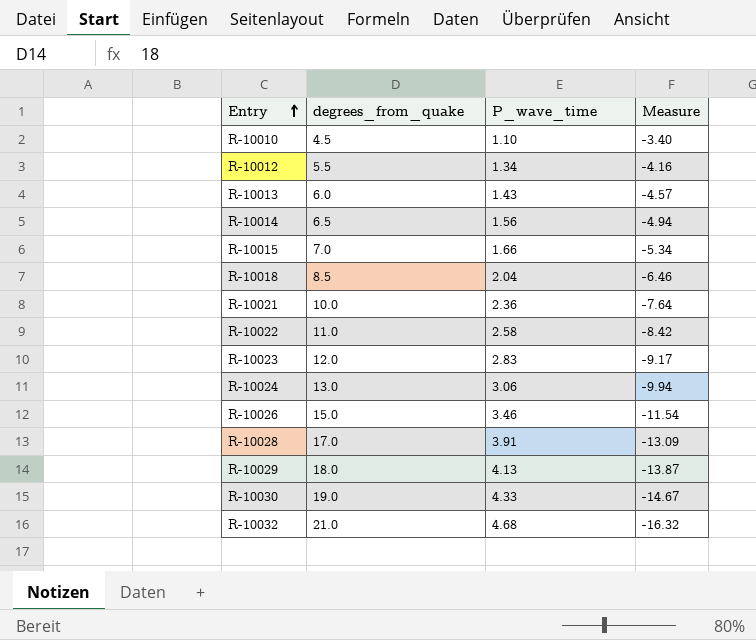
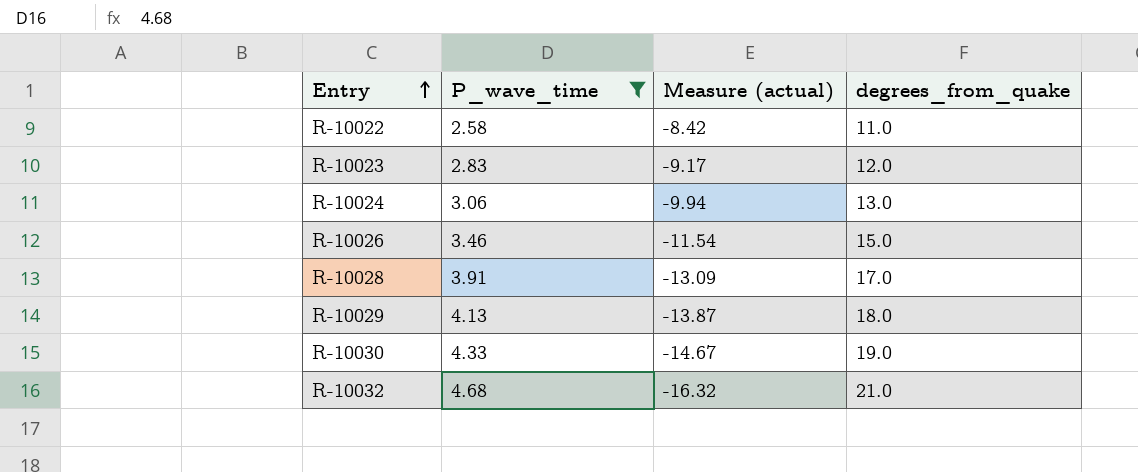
filter: none -> P_wave_time >= 2.58
column name: Measure -> Measure (actual)
column degrees_from_quake | position: 2 -> 4

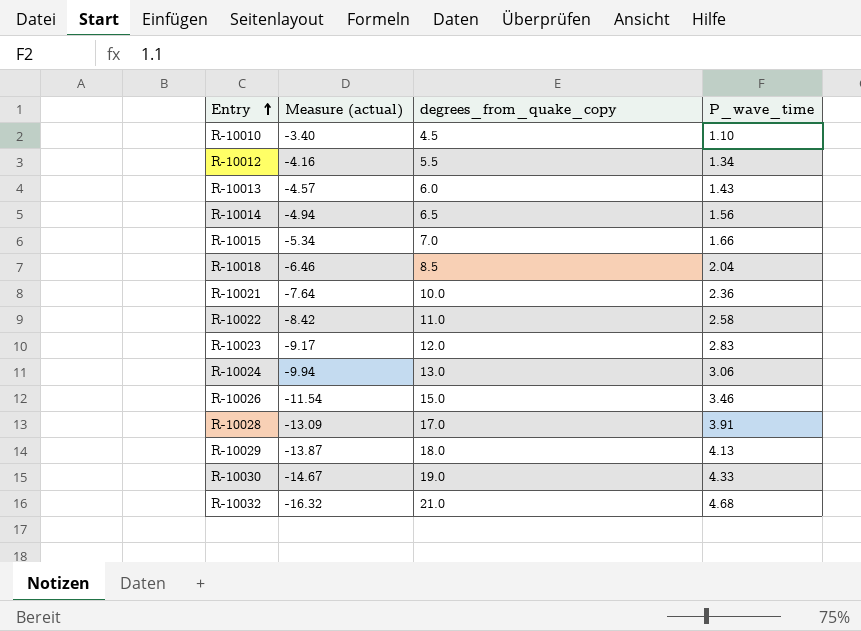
filter: P_wave_time >= 2.58 -> none
column name: degrees_from_quake -> degrees_from_quake_copy
column P_wave_time | position: 2 -> 4

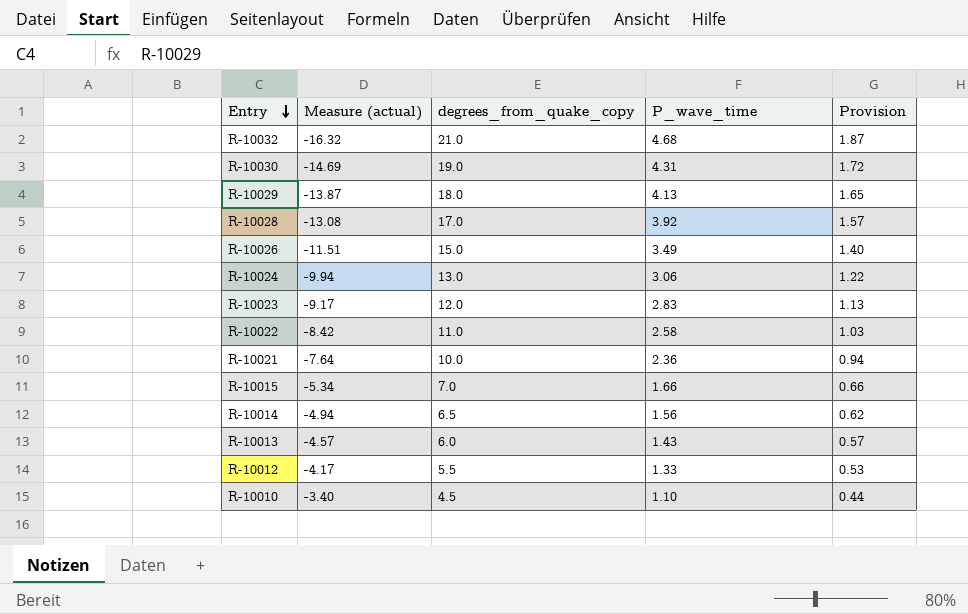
row order: Entry ascending -> Entry descending
column Provision | formula: none -> [P_wave_time] * 0.4
row R-10018: -6.46 | 8.5 | 2.04 -> none
R-10030 | Measure (actual): -14.67 -> -14.69
R-10030 | P_wave_time: 4.33 -> 4.31
R-10028 | Measure (actual): -13.09 -> -13.08
R-10028 | P_wave_time: 3.91 -> 3.92
R-10026 | Measure (actual): -11.54 -> -11.51
R-10026 | P_wave_time: 3.46 -> 3.49
R-10012 | Measure (actual): -4.16 -> -4.17
R-10012 | P_wave_time: 1.34 -> 1.33

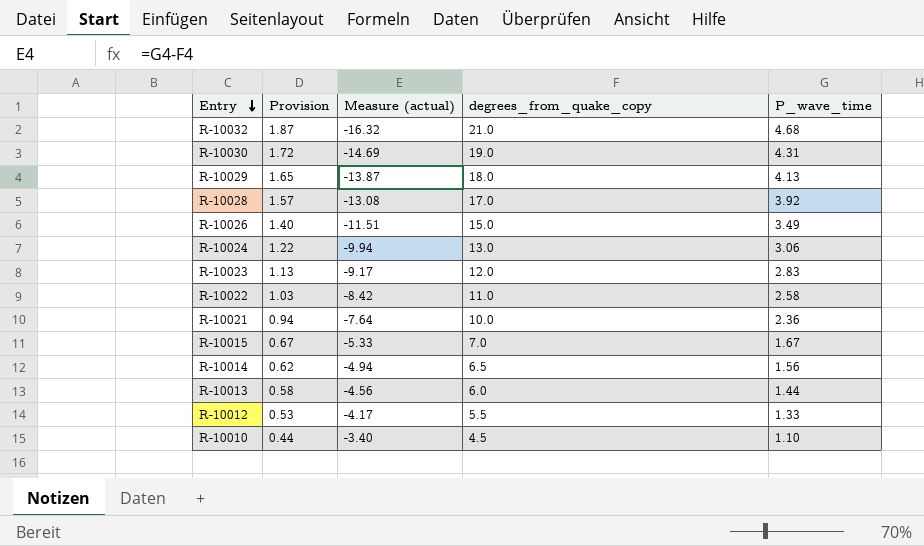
column Provision | position: 5 -> 2
R-10015 | Provision: 0.66 -> 0.67
R-10015 | Measure (actual): -5.34 -> -5.33
R-10015 | P_wave_time: 1.66 -> 1.67
R-10013 | Provision: 0.57 -> 0.58
R-10013 | Measure (actual): -4.57 -> -4.56
R-10013 | P_wave_time: 1.43 -> 1.44

